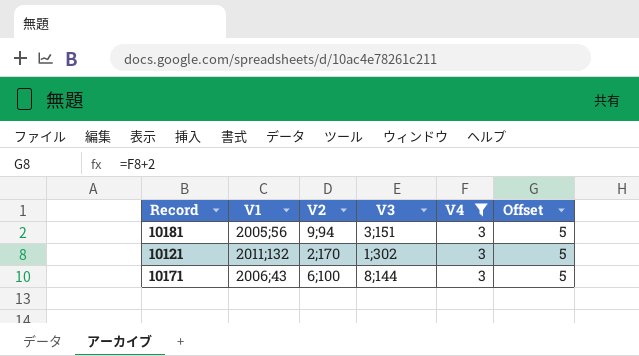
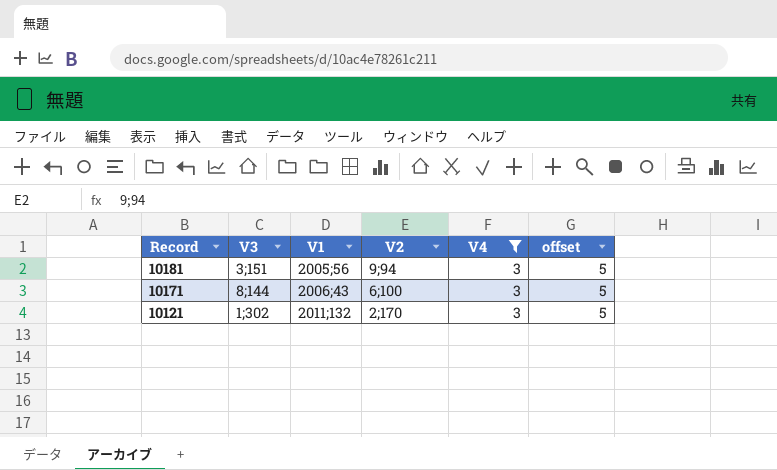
row order: none -> Record descending
column V3 | position: 4 -> 2
column name: Offset -> offset

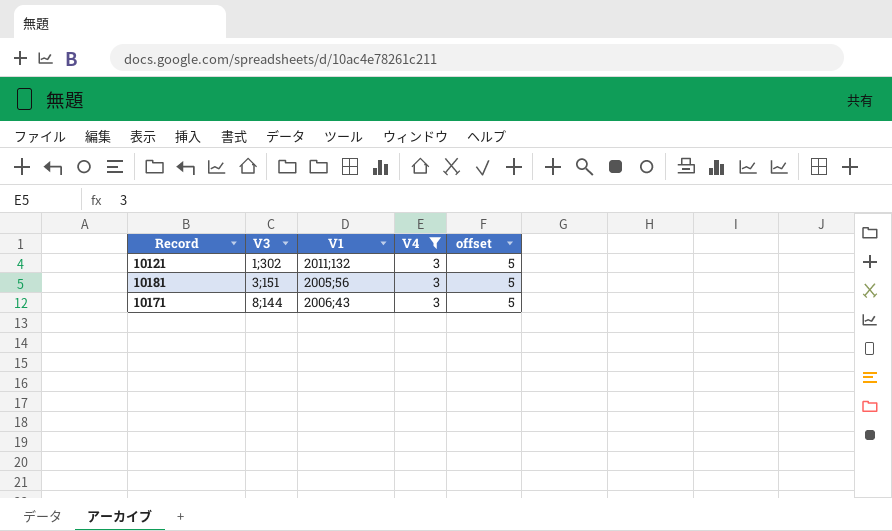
row order: Record descending -> V3 ascending
column V2 | position: 4 -> none

